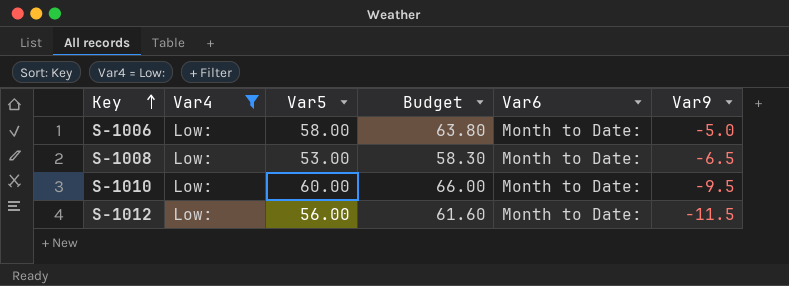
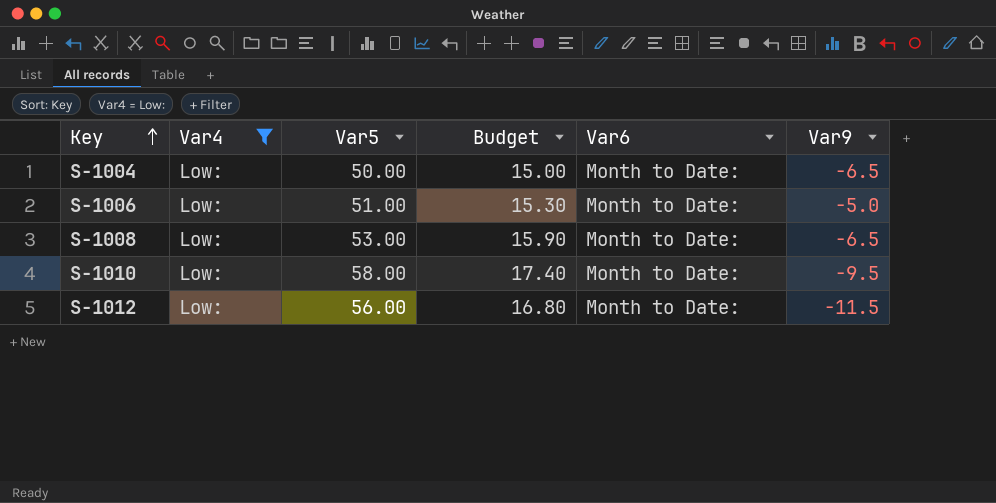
column Budget | formula: [Var5] * 1.1 -> [Var5] * 0.3
row S-1004: none -> Low: | 50.00 | 15.00 | Month to Date: | -6.5
S-1006 | Var5: 58.00 -> 51.00
S-1010 | Var5: 60.00 -> 58.00

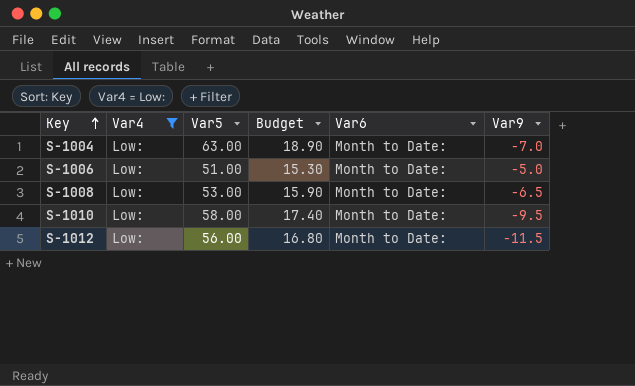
S-1004 | Var5: 50.00 -> 63.00
S-1004 | Budget: 15.00 -> 18.90
S-1004 | Var9: -6.5 -> -7.0

